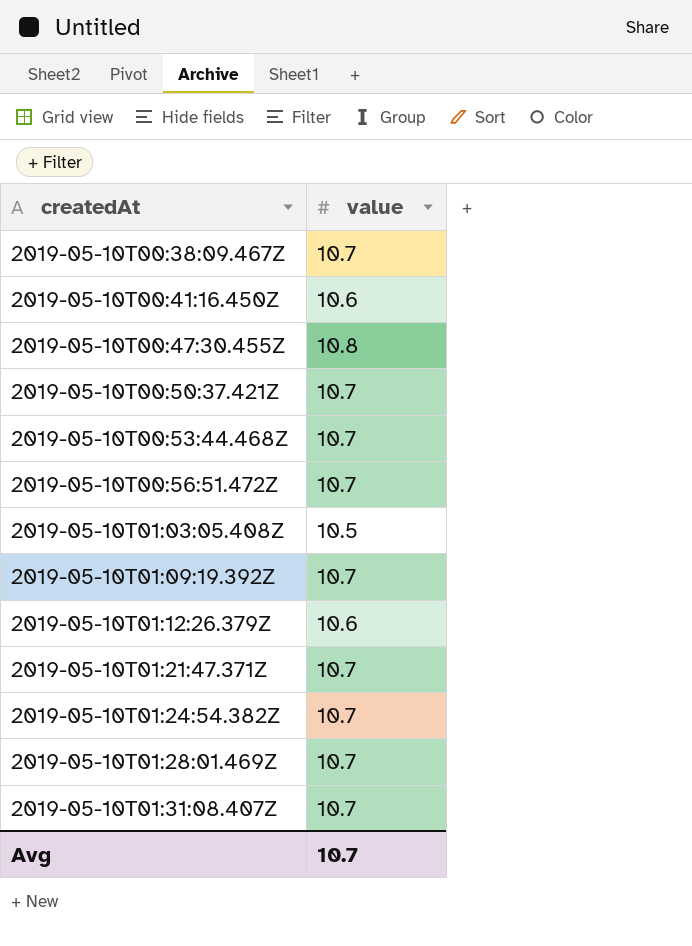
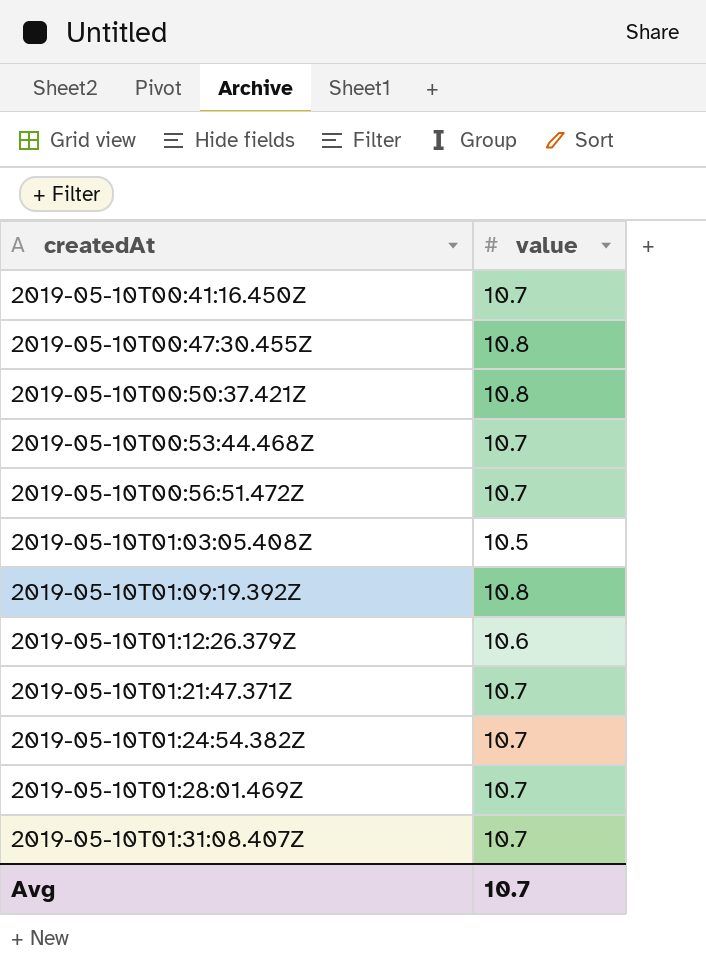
row 2019-05-10T00:38:09.467Z: 10.7 -> none
2019-05-10T00:41:16.450Z | value: 10.6 -> 10.7
2019-05-10T00:50:37.421Z | value: 10.7 -> 10.8
2019-05-10T01:09:19.392Z | value: 10.7 -> 10.8

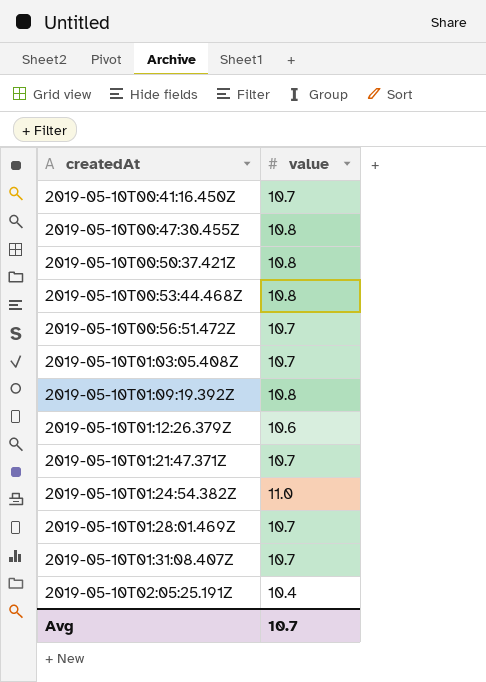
2019-05-10T00:53:44.468Z | value: 10.7 -> 10.8
2019-05-10T01:03:05.408Z | value: 10.5 -> 10.7
2019-05-10T01:24:54.382Z | value: 10.7 -> 11.0
row 2019-05-10T02:05:25.191Z: none -> 10.4

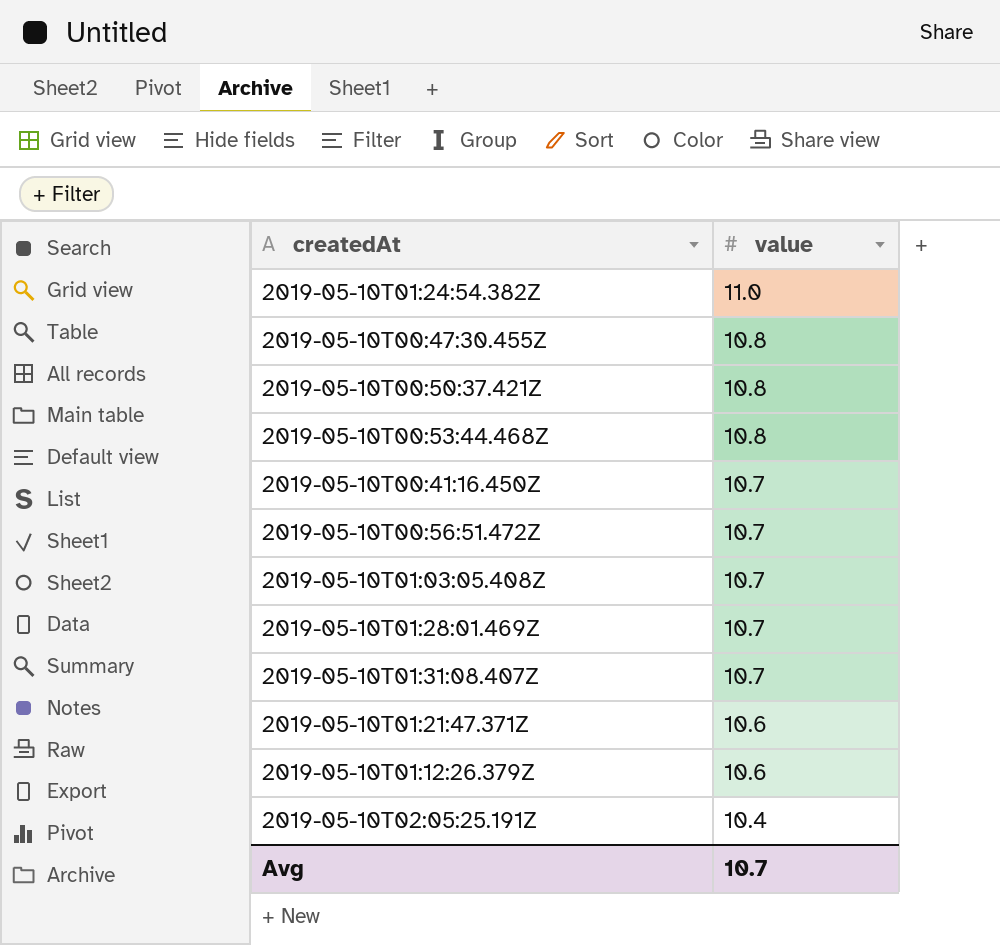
row order: createdAt ascending -> value descending
row 2019-05-10T01:09:19.392Z: 10.8 -> none
2019-05-10T01:21:47.371Z | value: 10.7 -> 10.6

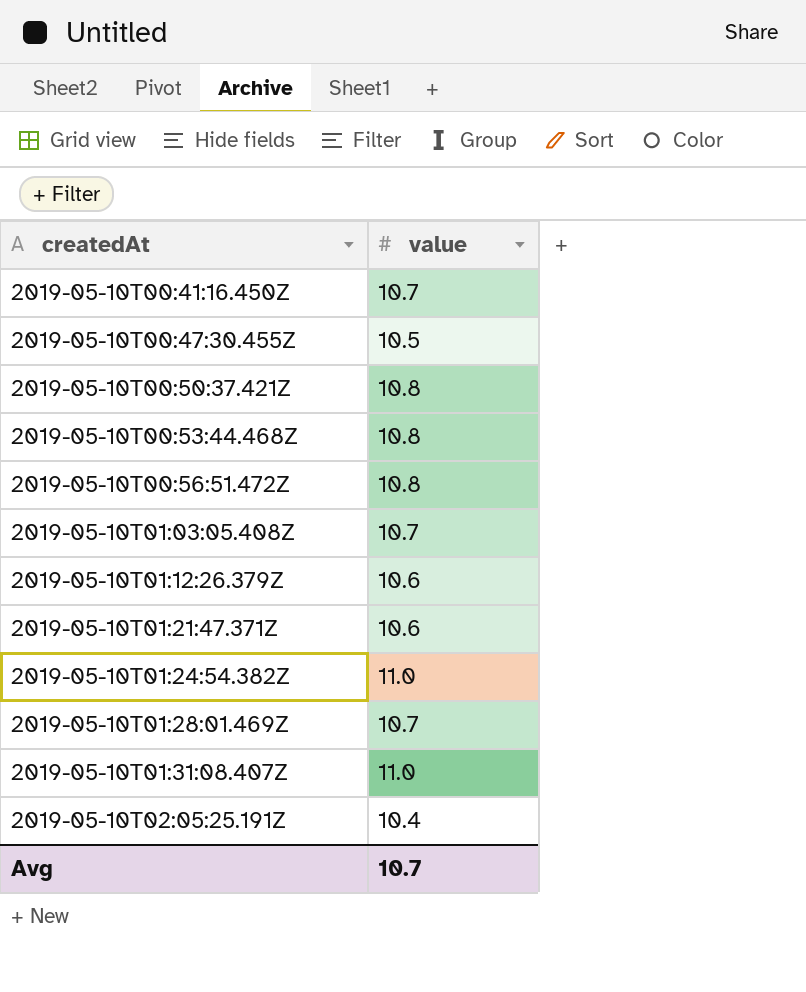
row order: value descending -> createdAt ascending
2019-05-10T00:47:30.455Z | value: 10.8 -> 10.5
2019-05-10T00:56:51.472Z | value: 10.7 -> 10.8
2019-05-10T01:31:08.407Z | value: 10.7 -> 11.0

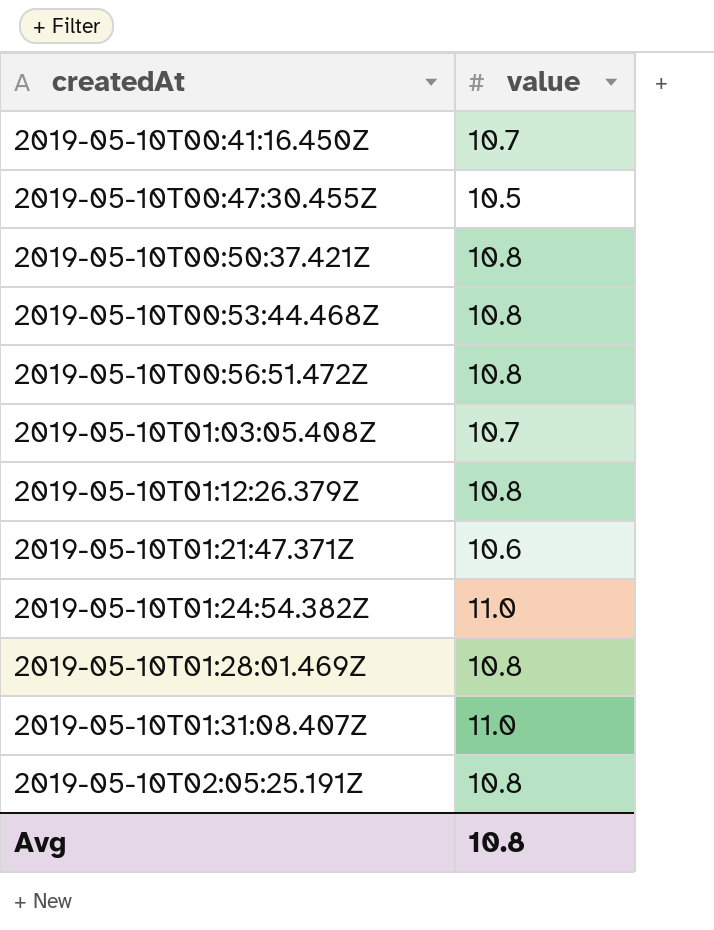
2019-05-10T01:12:26.379Z | value: 10.6 -> 10.8
2019-05-10T01:28:01.469Z | value: 10.7 -> 10.8
2019-05-10T02:05:25.191Z | value: 10.4 -> 10.8
Avg | value: 10.7 -> 10.8

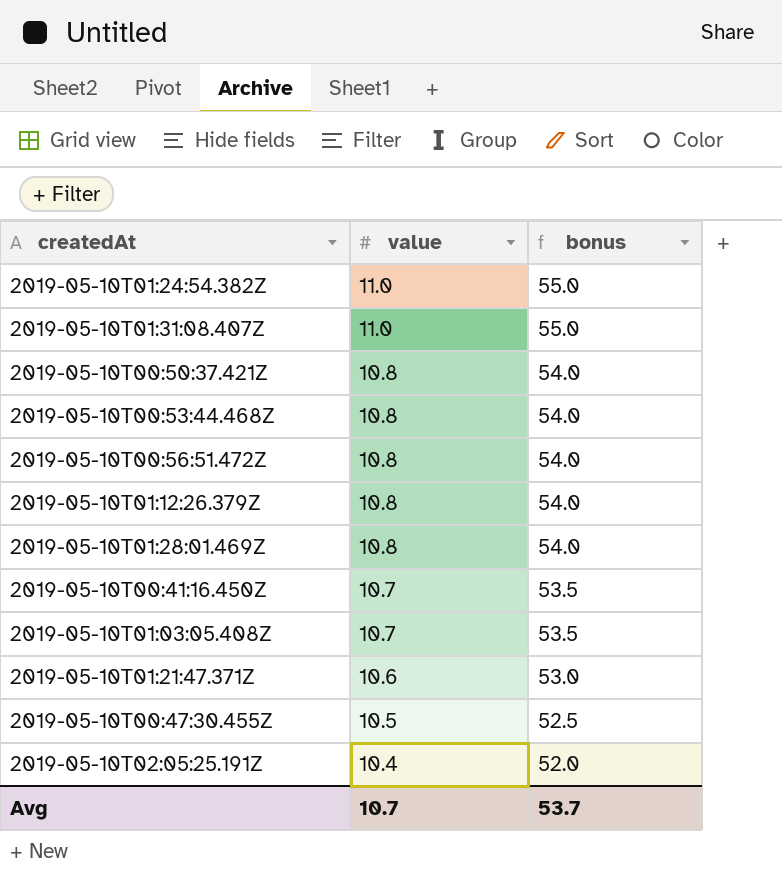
row order: createdAt ascending -> value descending
column bonus | formula: none -> [value] * 5
2019-05-10T02:05:25.191Z | value: 10.8 -> 10.4
Avg | value: 10.8 -> 10.7

